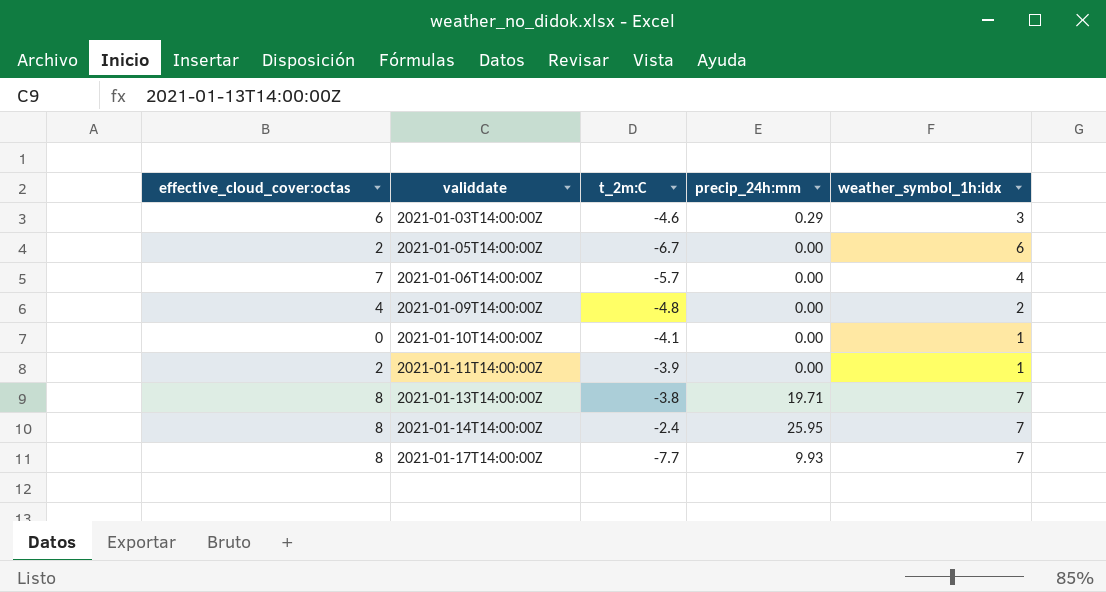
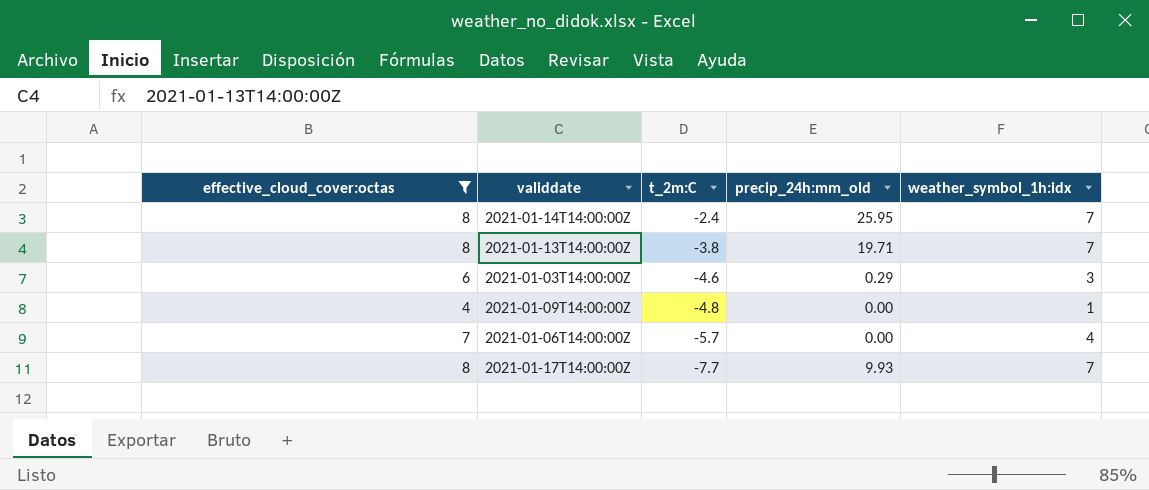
filter: none -> effective_cloud_cover:octas >= 4
row order: validdate ascending -> t_2m:C descending
column name: precip_24h:mm -> precip_24h:mm_old
2021-01-09T14:00:00Z | weather_symbol_1h:idx: 2 -> 1

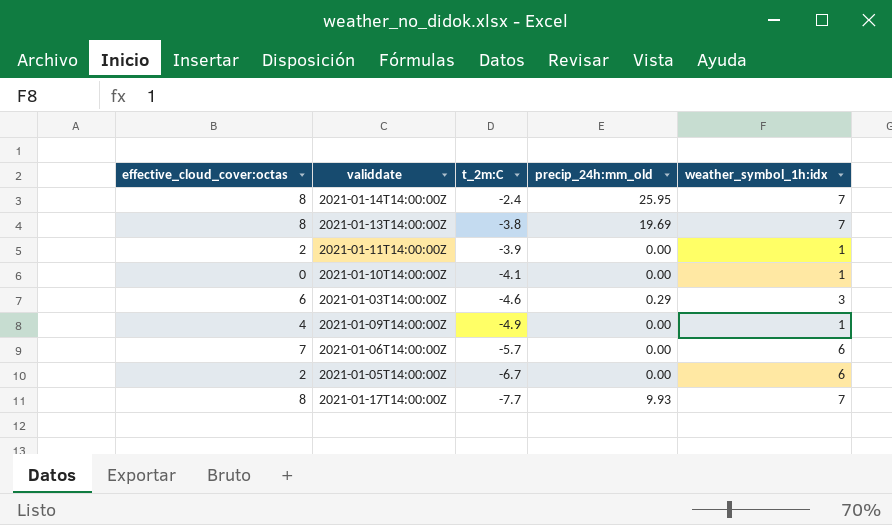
filter: effective_cloud_cover:octas >= 4 -> none
2021-01-13T14:00:00Z | precip_24h:mm_old: 19.71 -> 19.69
2021-01-09T14:00:00Z | t_2m:C: -4.8 -> -4.9
2021-01-06T14:00:00Z | weather_symbol_1h:idx: 4 -> 6

